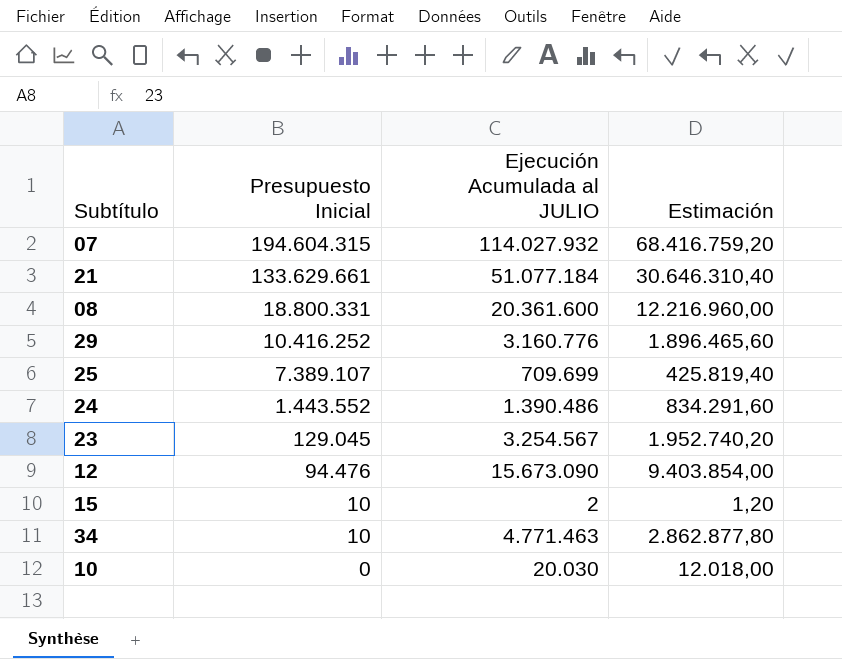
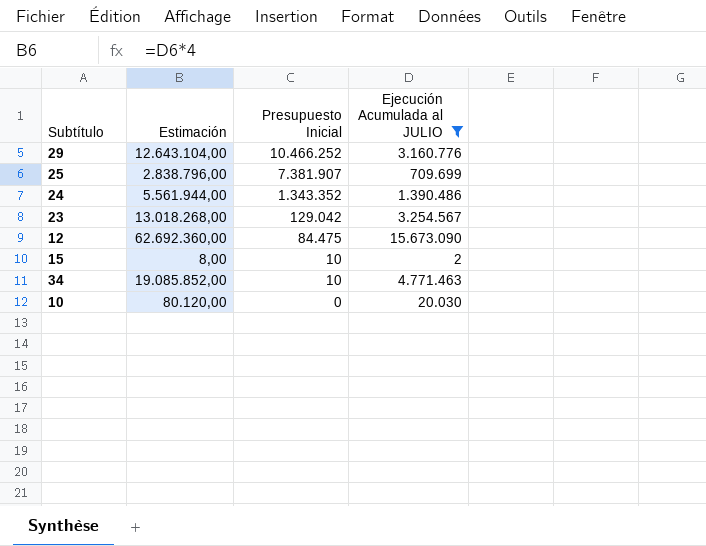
filter: none -> Ejecución Acumulada al JULIO <= 15.673.090
column Estimación | formula: [Ejecución Acumulada al JULIO] * 0,6 -> [Ejecución Acumulada al JULIO] * 4
column Estimación | position: 4 -> 2
29 | Presupuesto Inicial: 10.416.252 -> 10.466.252
25 | Presupuesto Inicial: 7.389.107 -> 7.381.907
24 | Presupuesto Inicial: 1.443.552 -> 1.343.352
23 | Presupuesto Inicial: 129.045 -> 129.042
12 | Presupuesto Inicial: 94.476 -> 84.475

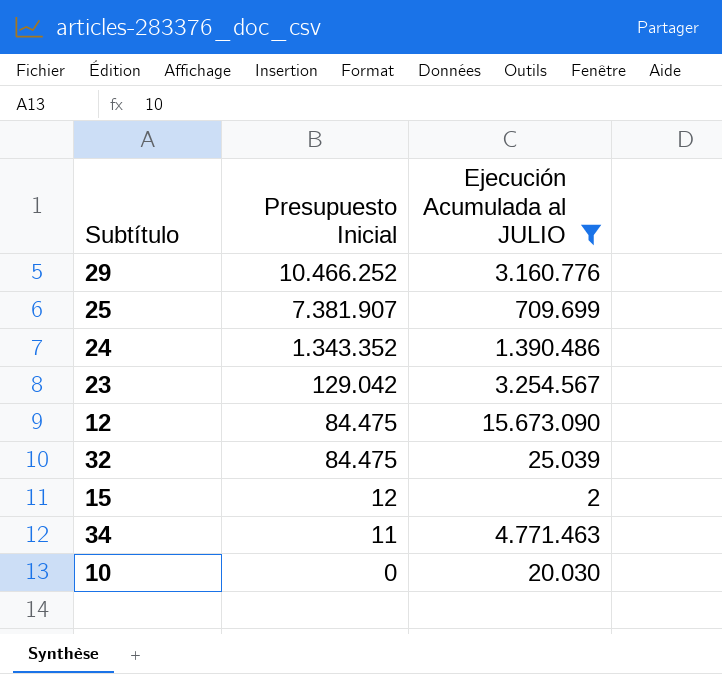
column Estimación | formula: [Ejecución Acumulada al JULIO] * 4 -> none
row 32: none -> 84.475 | 25.039
15 | Presupuesto Inicial: 10 -> 12
34 | Presupuesto Inicial: 10 -> 11

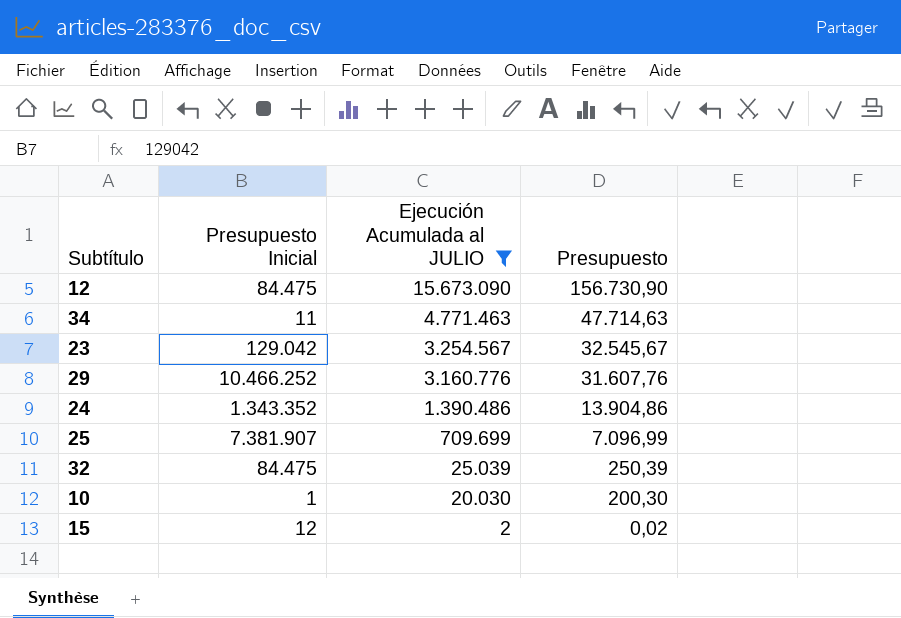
row order: Presupuesto Inicial descending -> Ejecución Acumulada al JULIO descending
column Presupuesto | formula: none -> [Ejecución Acumulada al JULIO] * 0,01
10 | Presupuesto Inicial: 0 -> 1

